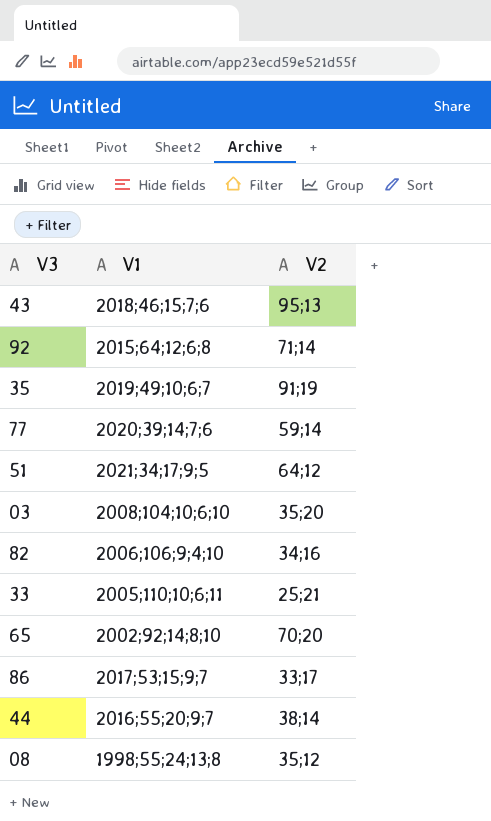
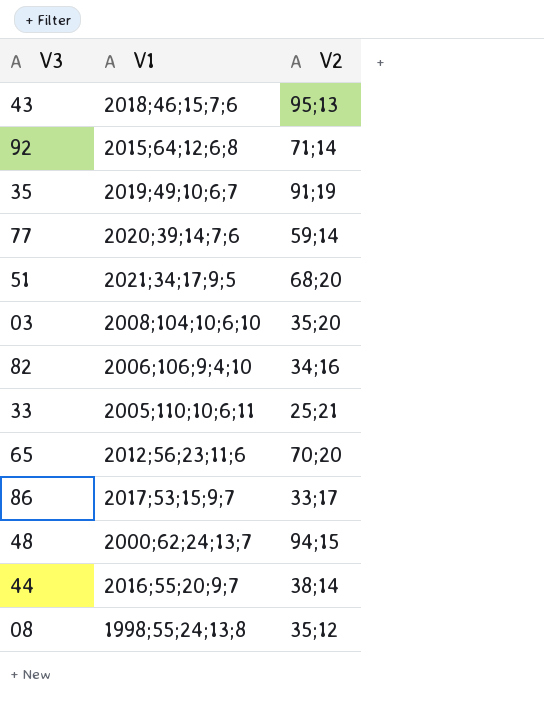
51 | V2: 64;12 -> 68;20
65 | V1: 2002;92;14;8;10 -> 2012;56;23;11;6
row 48: none -> 2000;62;24;13;7 | 94;15

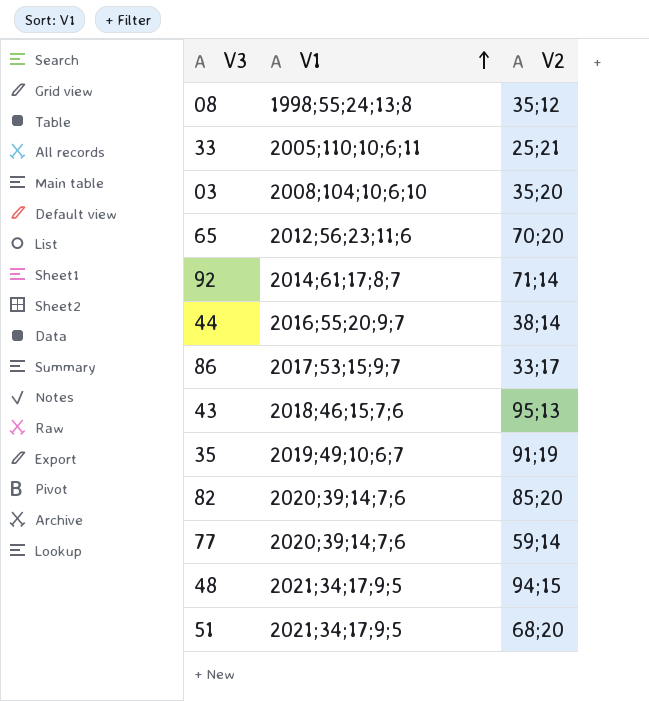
row order: none -> V1 ascending
92 | V1: 2015;64;12;6;8 -> 2014;61;17;8;7
82 | V1: 2006;106;9;4;10 -> 2020;39;14;7;6
82 | V2: 34;16 -> 85;20
48 | V1: 2000;62;24;13;7 -> 2021;34;17;9;5

